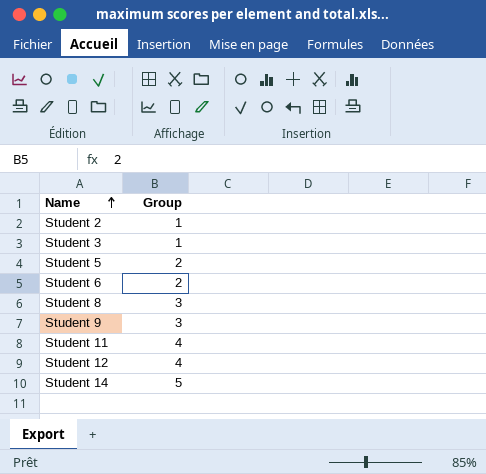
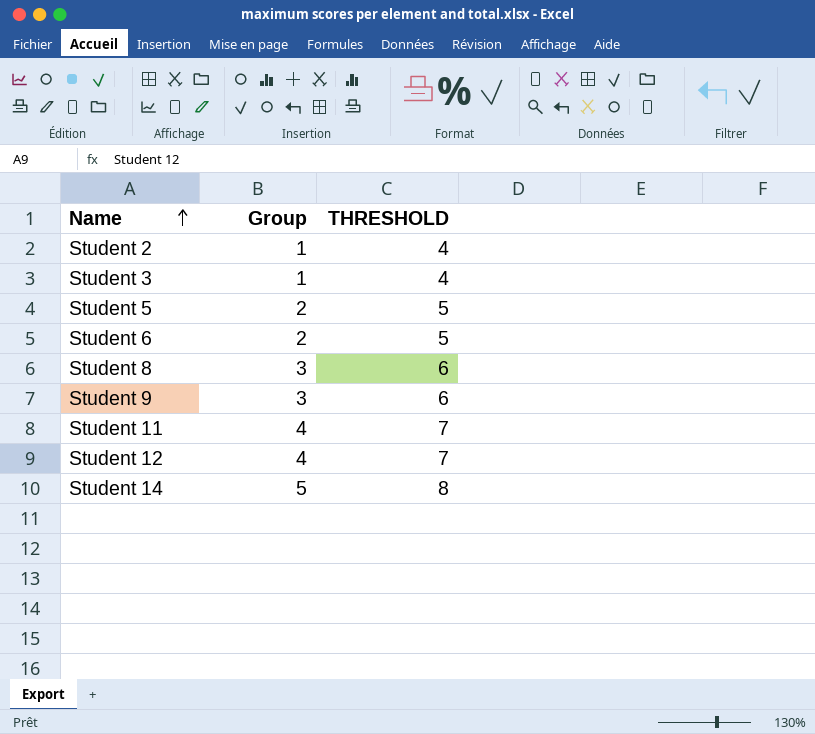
column THRESHOLD | formula: none -> [Group] + 3

